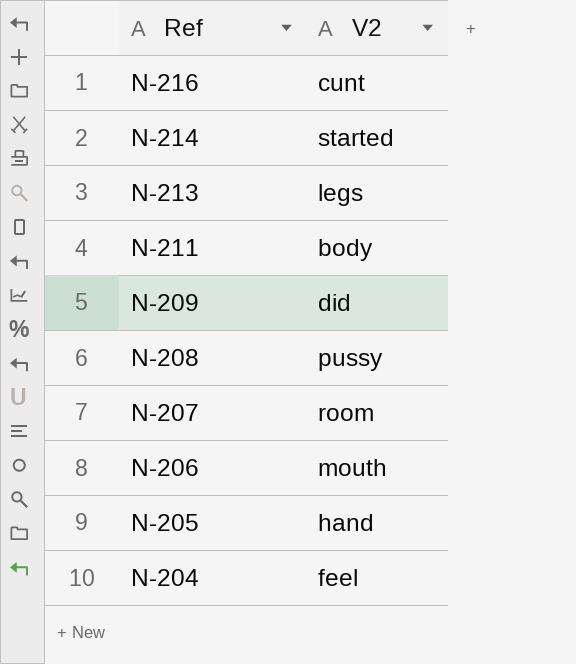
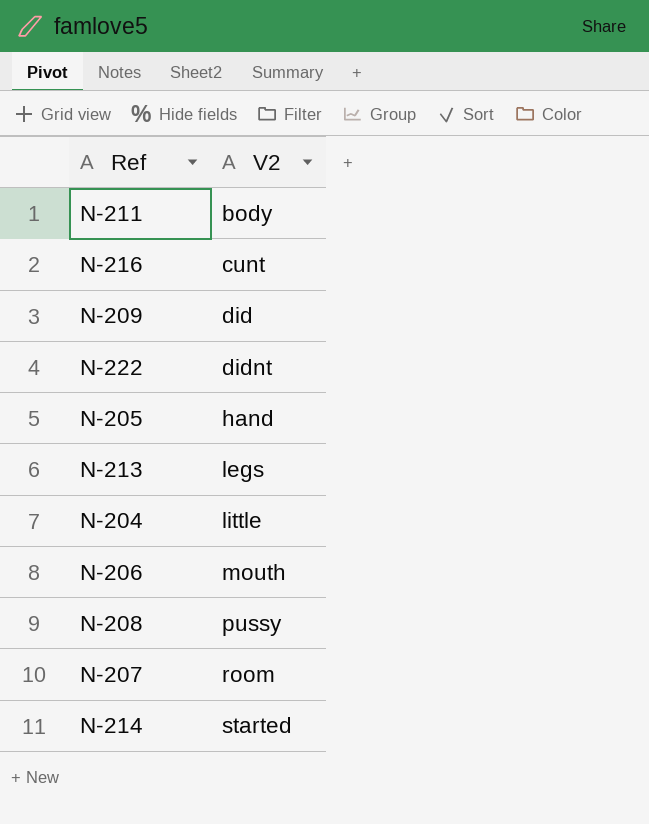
row order: Ref descending -> V2 ascending
row N-222: none -> didnt
N-204 | V2: feel -> little

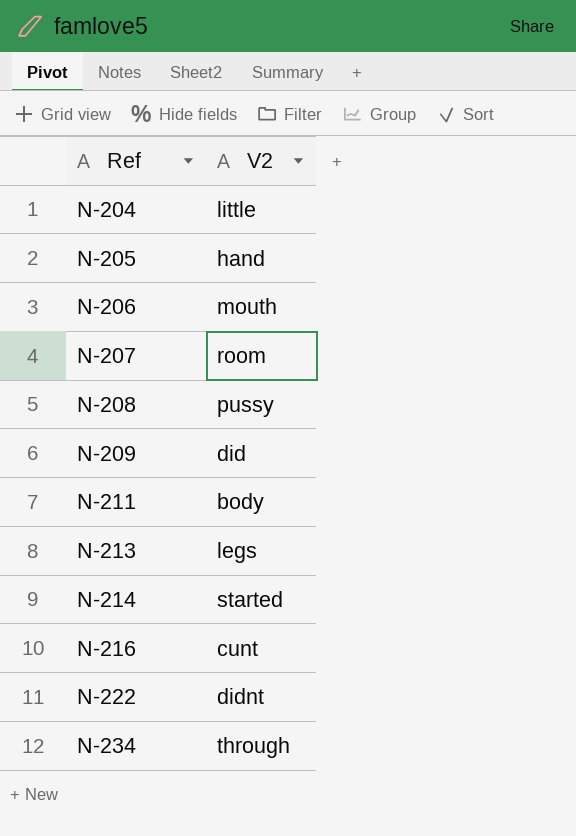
row order: V2 ascending -> Ref ascending
row N-234: none -> through

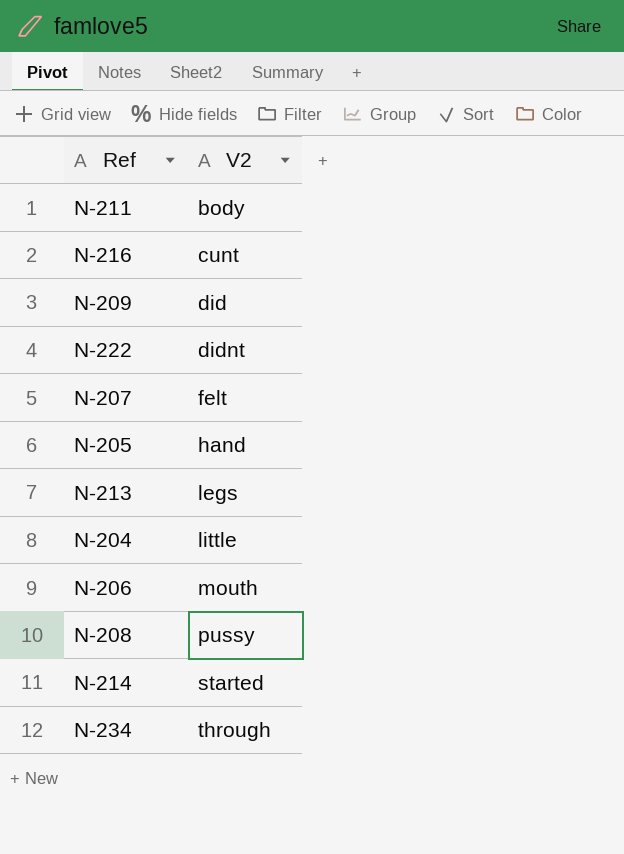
row order: Ref ascending -> V2 ascending
N-207 | V2: room -> felt

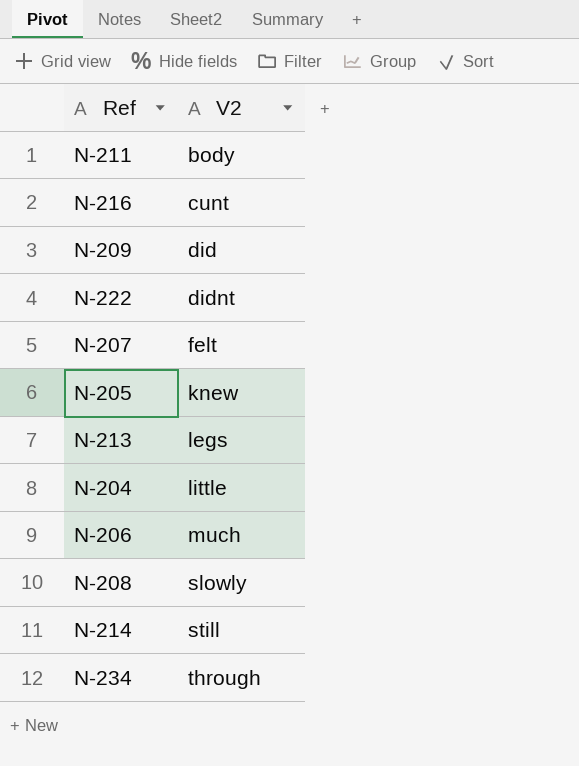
N-205 | V2: hand -> knew
N-206 | V2: mouth -> much
N-208 | V2: pussy -> slowly
N-214 | V2: started -> still

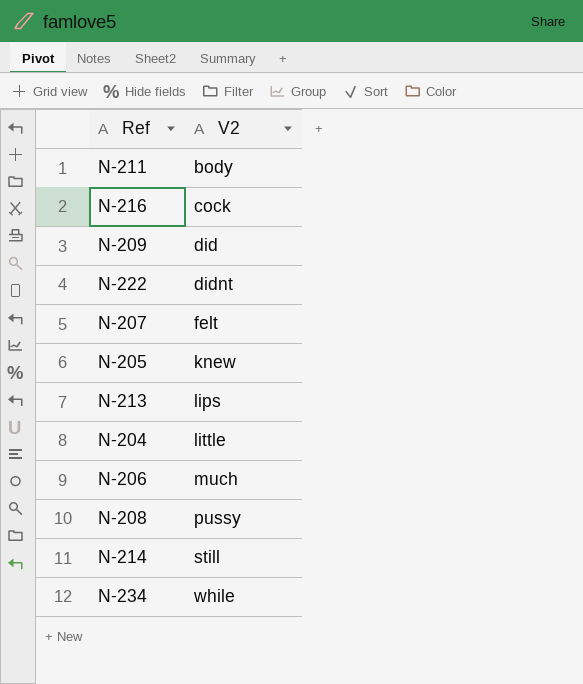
N-216 | V2: cunt -> cock
N-213 | V2: legs -> lips
N-208 | V2: slowly -> pussy
N-234 | V2: through -> while

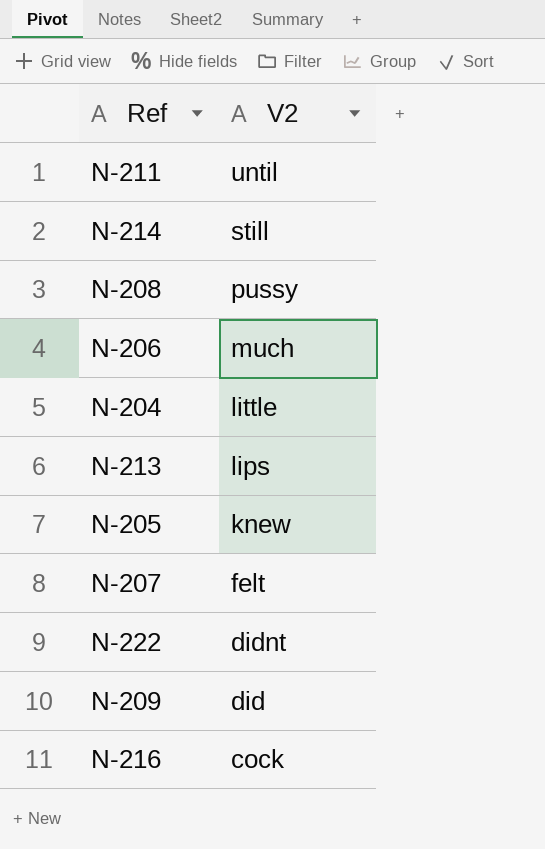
row order: V2 ascending -> V2 descending
row N-234: while -> none
N-211 | V2: body -> until

